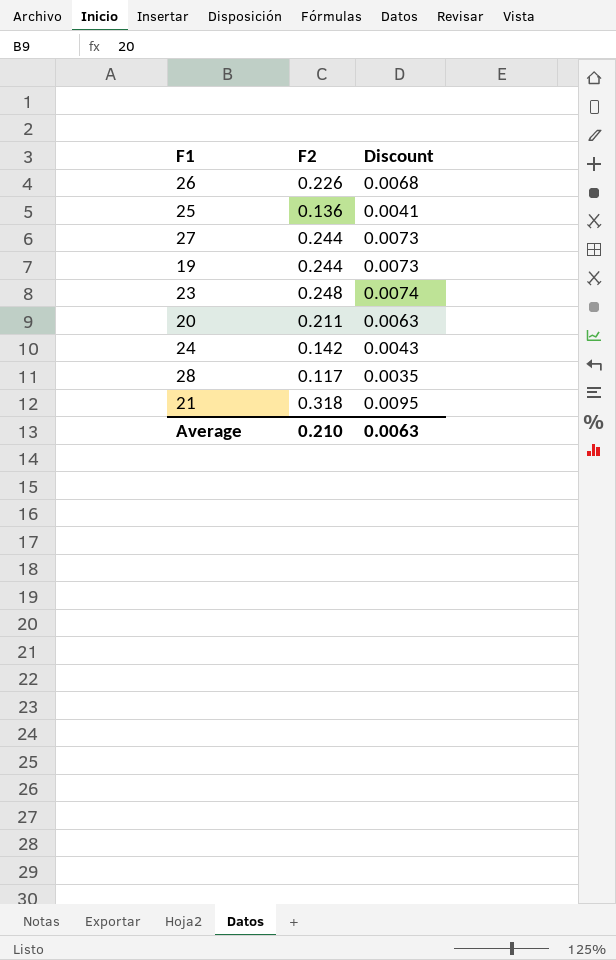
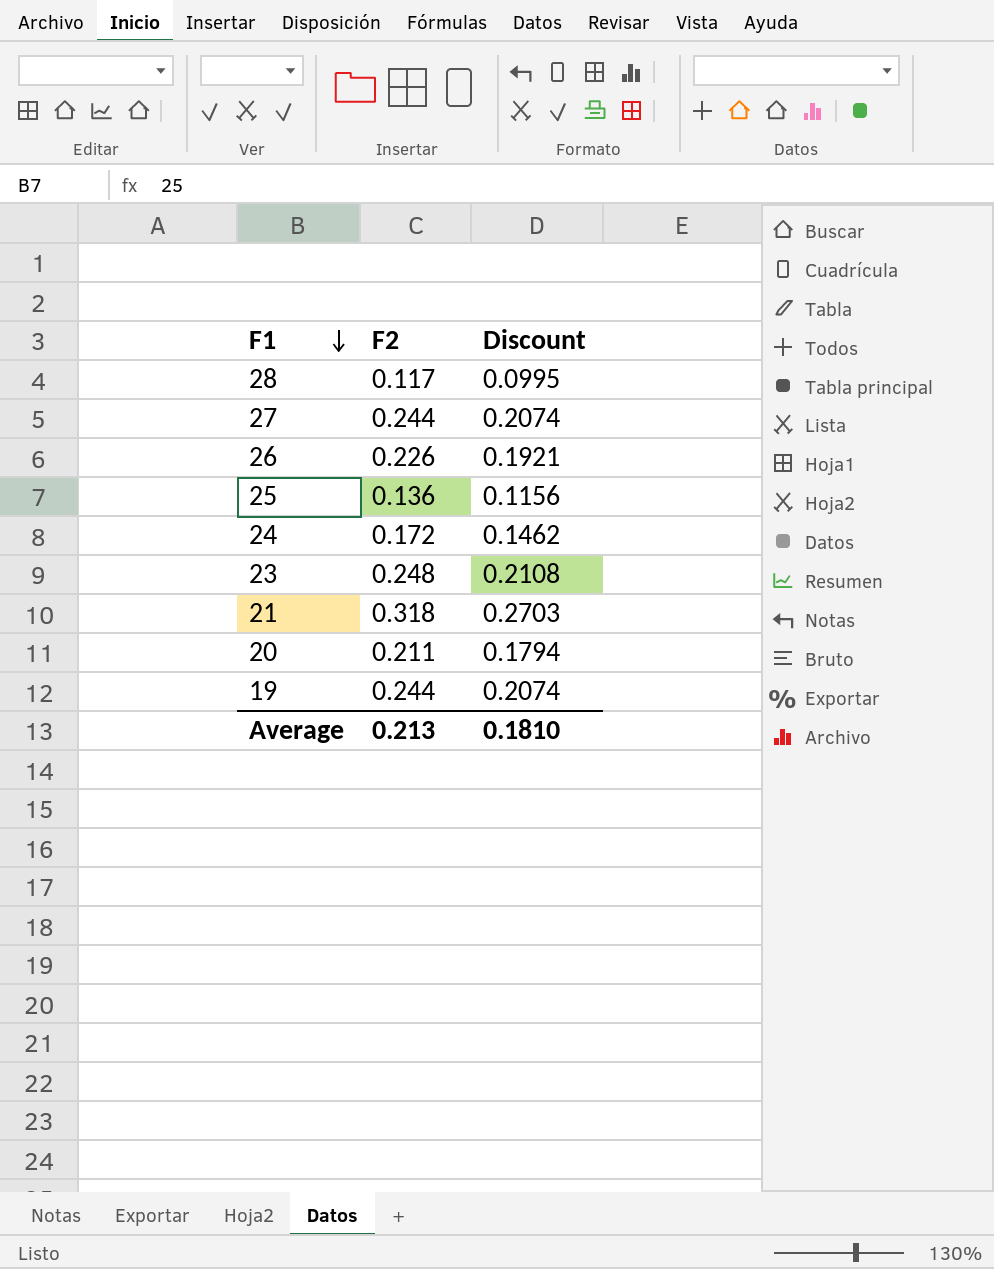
row order: none -> F1 descending
column Discount | formula: [F2] * 0.03 -> [F2] * 0.85
24 | F2: 0.142 -> 0.172
Average | F2: 0.210 -> 0.213
Average | Discount: 0.0063 -> 0.1810

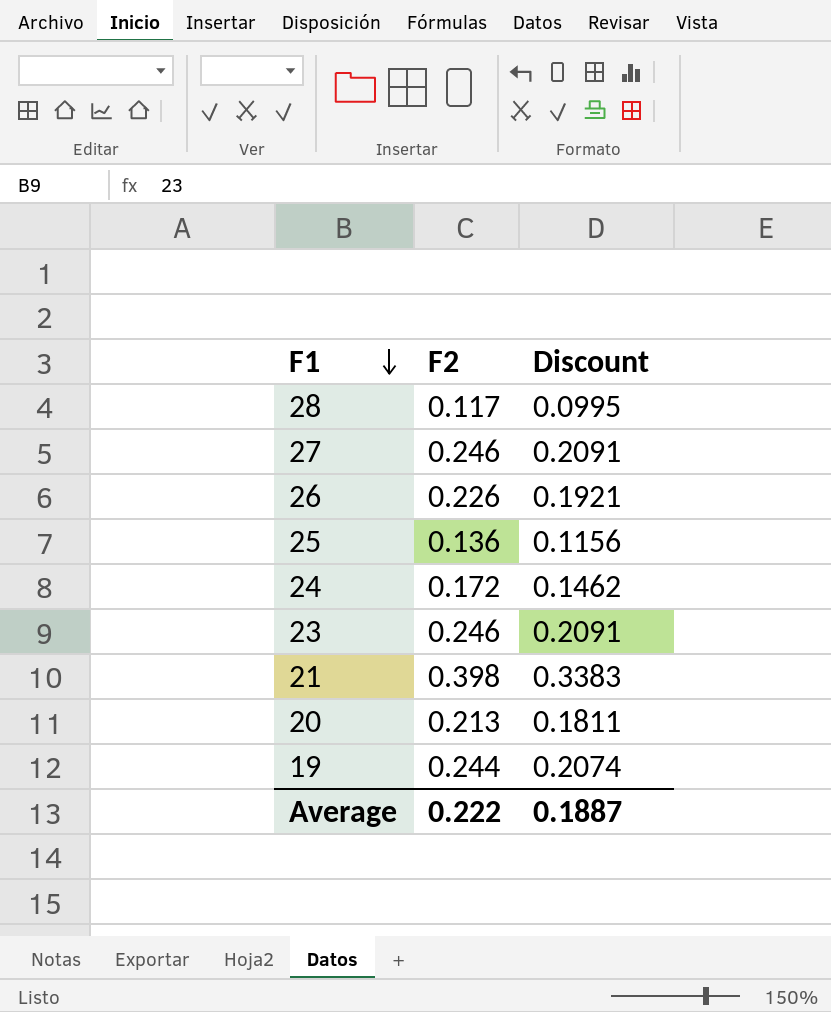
27 | F2: 0.244 -> 0.246
27 | Discount: 0.2074 -> 0.2091
23 | F2: 0.248 -> 0.246
23 | Discount: 0.2108 -> 0.2091
21 | F2: 0.318 -> 0.398
21 | Discount: 0.2703 -> 0.3383
20 | F2: 0.211 -> 0.213
20 | Discount: 0.1794 -> 0.1811
Average | F2: 0.213 -> 0.222
Average | Discount: 0.1810 -> 0.1887

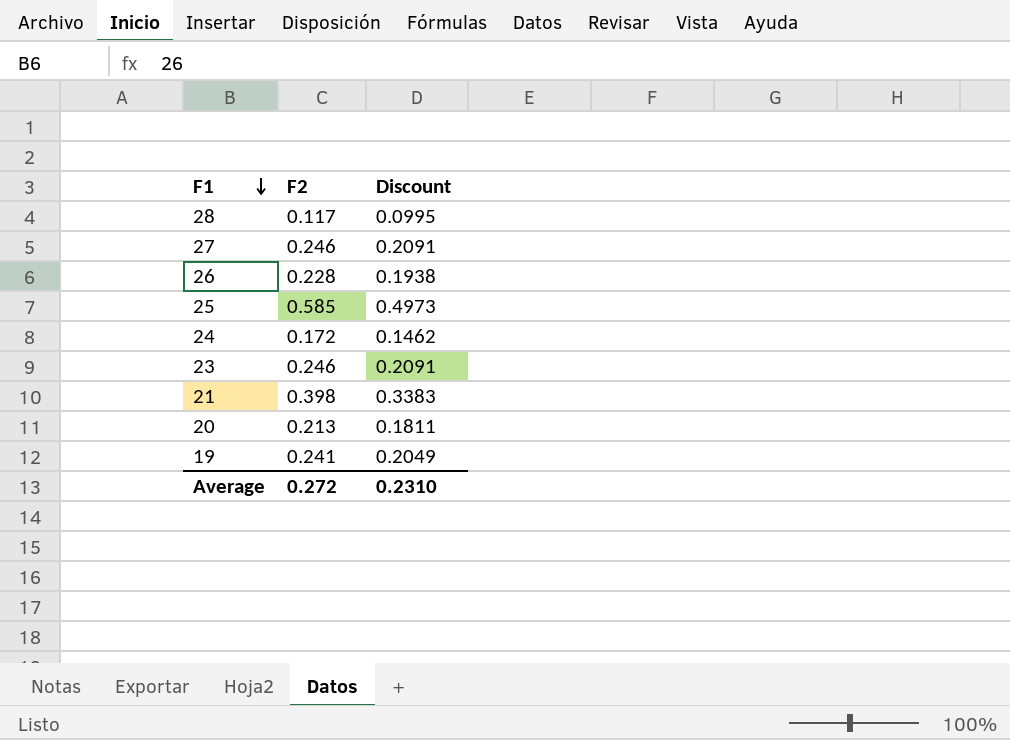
26 | F2: 0.226 -> 0.228
26 | Discount: 0.1921 -> 0.1938
25 | F2: 0.136 -> 0.585
25 | Discount: 0.1156 -> 0.4973
19 | F2: 0.244 -> 0.241
19 | Discount: 0.2074 -> 0.2049
Average | F2: 0.222 -> 0.272
Average | Discount: 0.1887 -> 0.2310

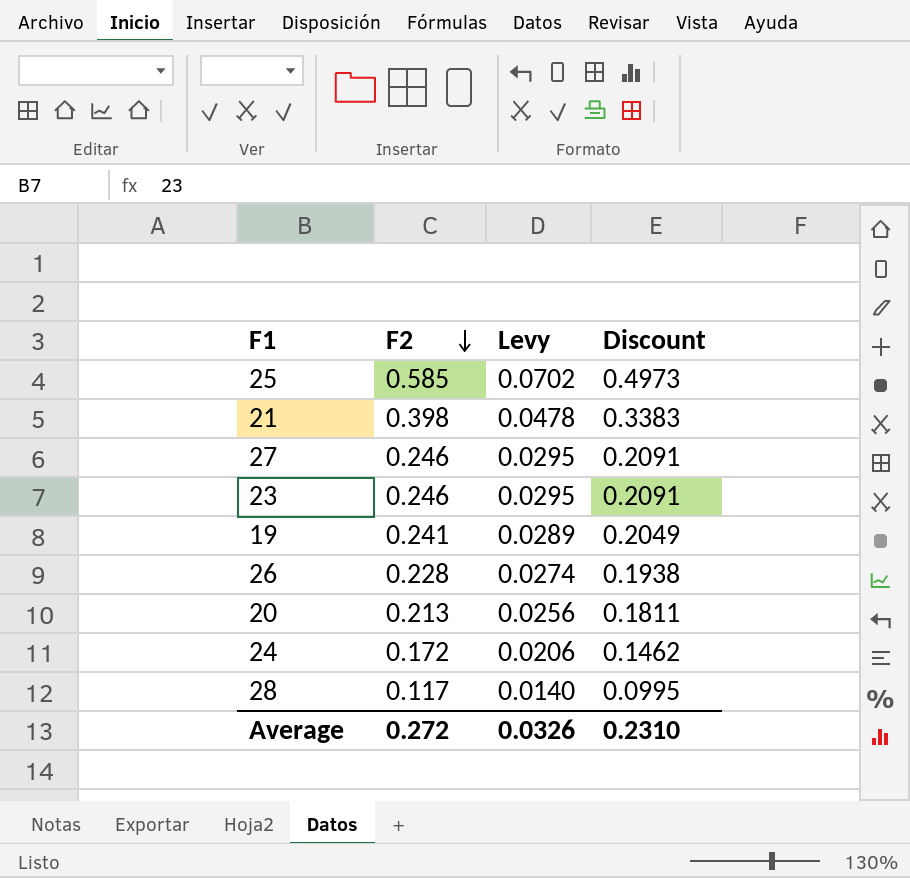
row order: F1 descending -> F2 descending
column Levy | formula: none -> [F2] * 0.12

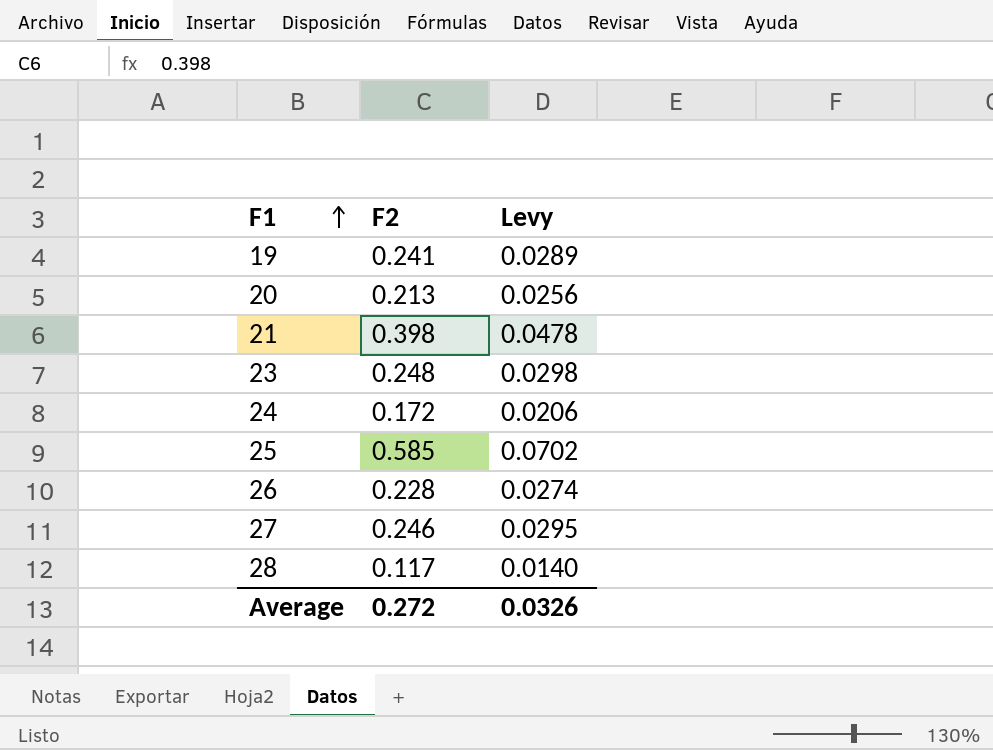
row order: F2 descending -> F1 ascending
column Discount | formula: [F2] * 0.85 -> none
23 | F2: 0.246 -> 0.248
23 | Levy: 0.0295 -> 0.0298

